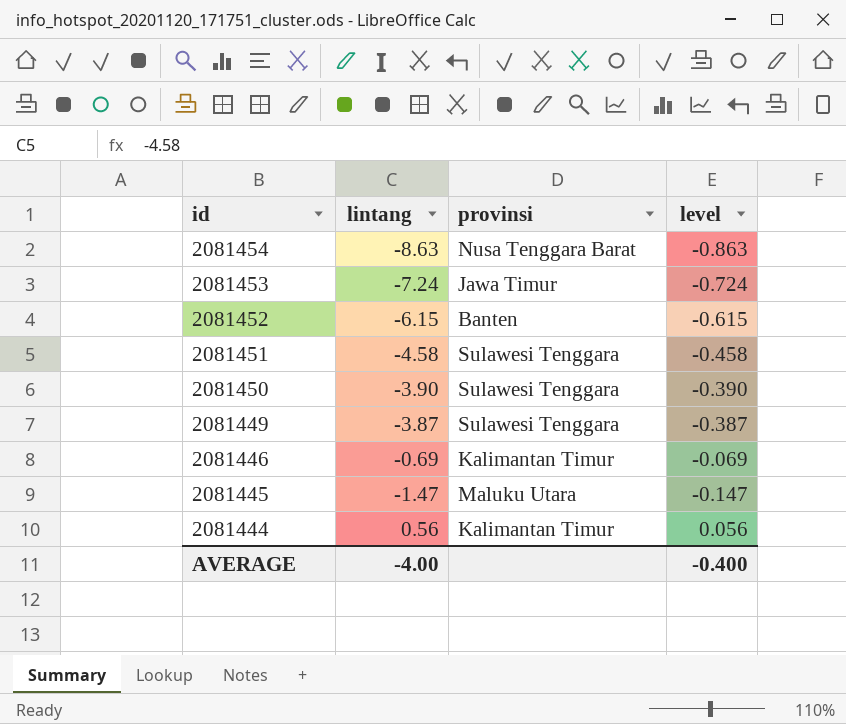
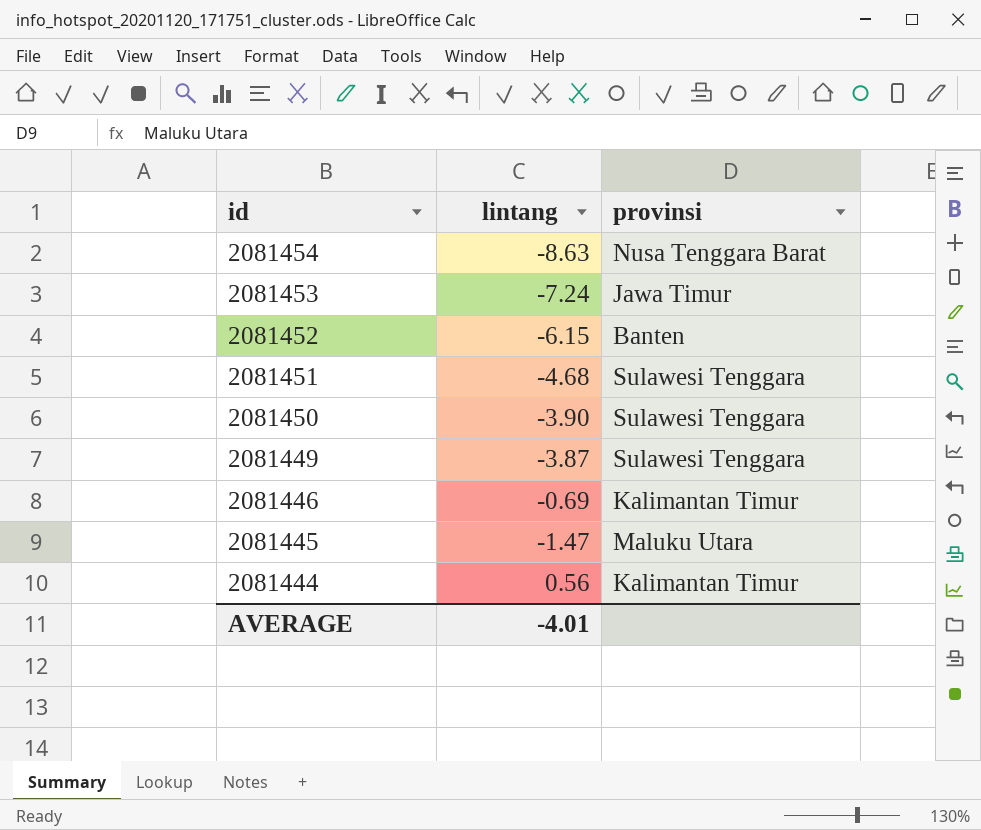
column level | formula: [lintang] * 0.1 -> none
2081451 | lintang: -4.58 -> -4.68
AVERAGE | lintang: -4.00 -> -4.01

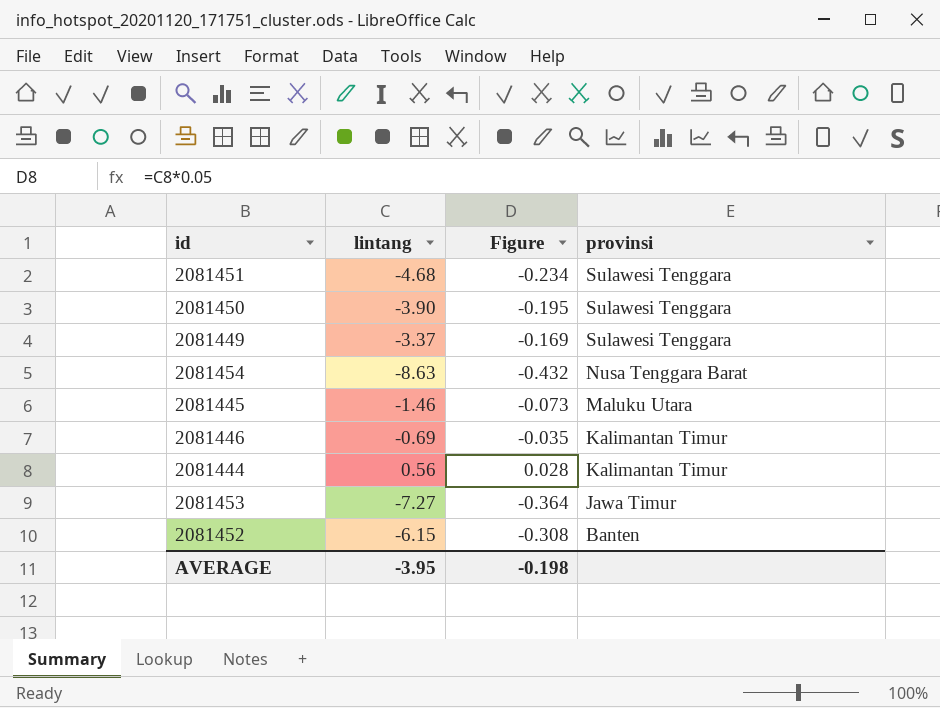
row order: id descending -> provinsi descending
column Figure | formula: none -> [lintang] * 0.05
2081449 | lintang: -3.87 -> -3.37
2081445 | lintang: -1.47 -> -1.46
2081453 | lintang: -7.24 -> -7.27
AVERAGE | lintang: -4.01 -> -3.95

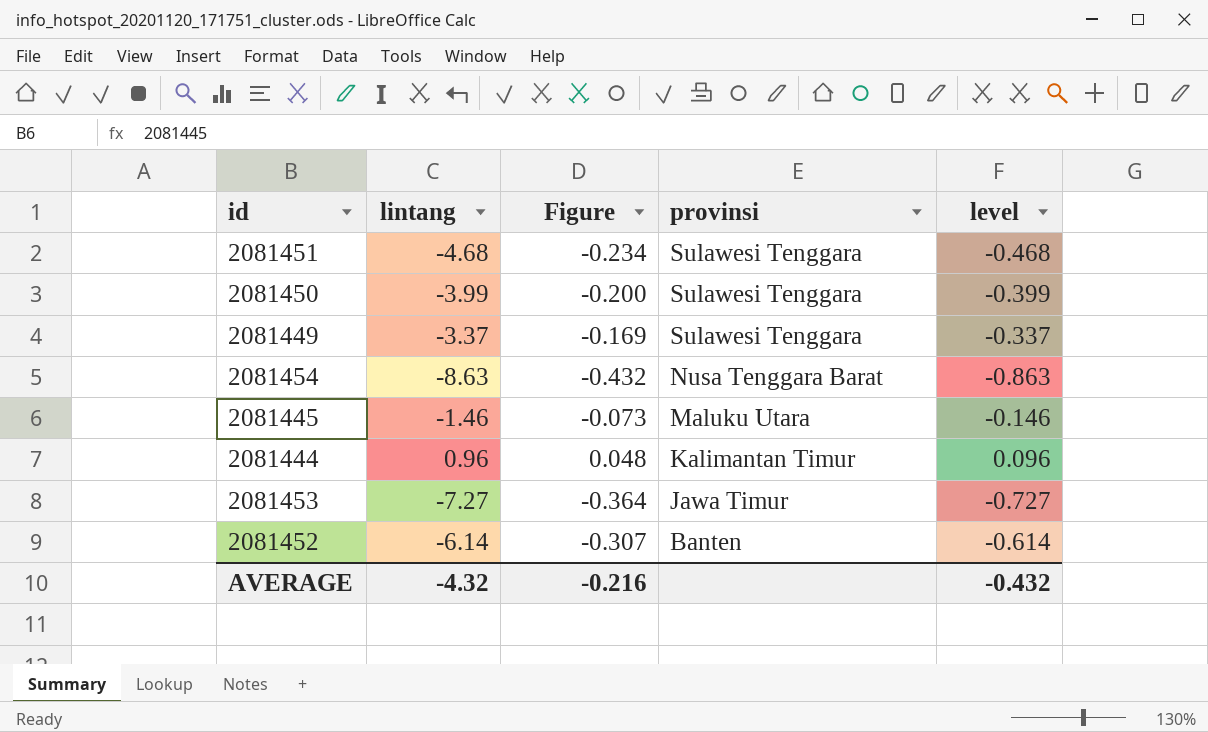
column level | formula: none -> [lintang] * 0.1
row 2081446: -0.69 | -0.035 | Kalimantan Timur -> none
2081450 | lintang: -3.90 -> -3.99
2081450 | Figure: -0.195 -> -0.200
2081444 | lintang: 0.56 -> 0.96
2081444 | Figure: 0.028 -> 0.048
2081452 | lintang: -6.15 -> -6.14
2081452 | Figure: -0.308 -> -0.307
AVERAGE | lintang: -3.95 -> -4.32
AVERAGE | Figure: -0.198 -> -0.216

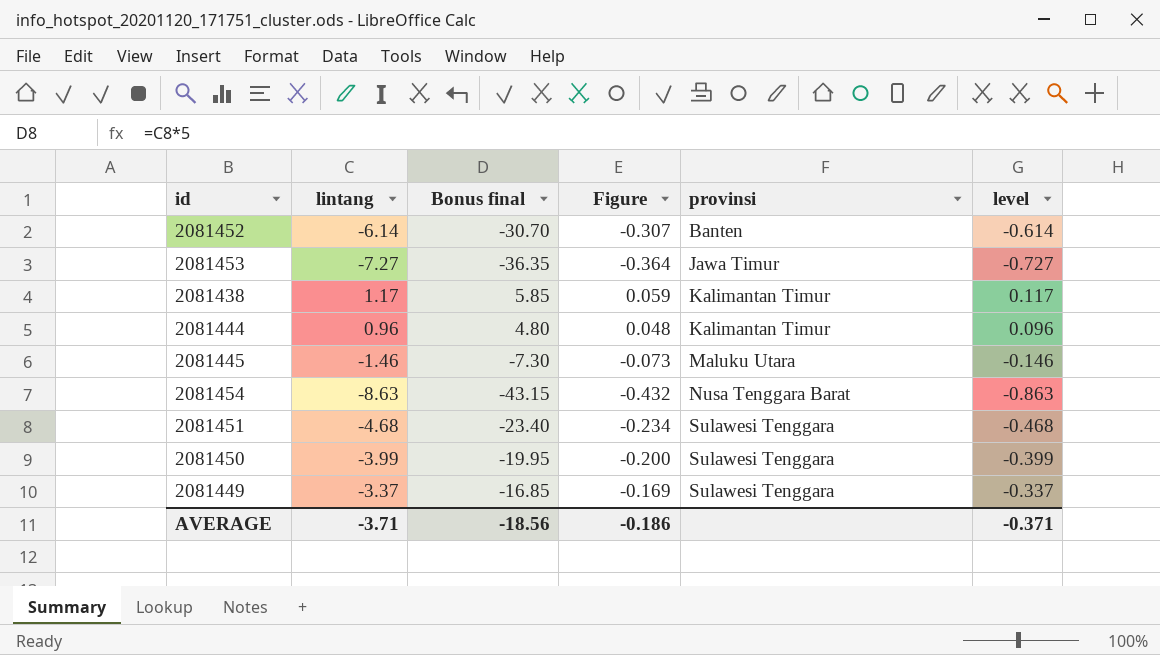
row order: provinsi descending -> provinsi ascending
column Bonus final | formula: none -> [lintang] * 5
row 2081438: none -> 1.17 | 5.85 | 0.059 | Kalimantan Timur | 0.117
AVERAGE | lintang: -4.32 -> -3.71
AVERAGE | Figure: -0.216 -> -0.186
AVERAGE | level: -0.432 -> -0.371

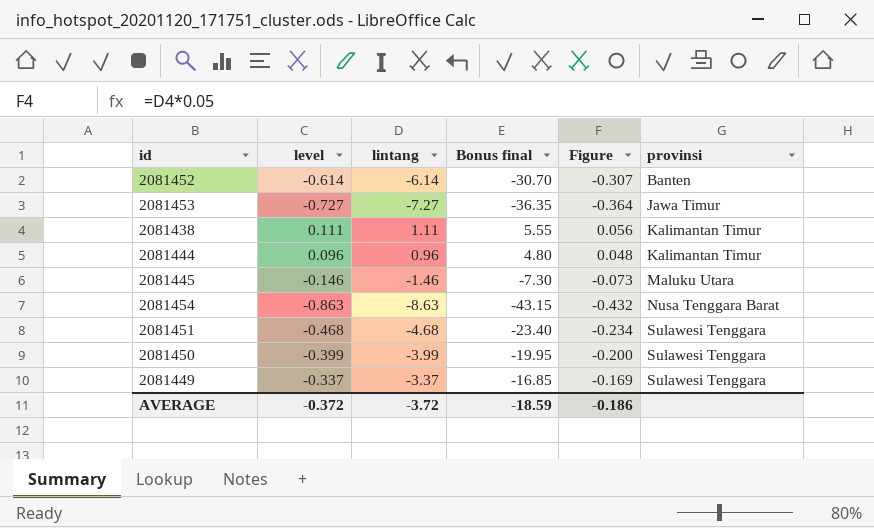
column level | position: 6 -> 2
2081438 | level: 0.117 -> 0.111
2081438 | lintang: 1.17 -> 1.11
2081438 | Bonus final: 5.85 -> 5.55
2081438 | Figure: 0.059 -> 0.056
AVERAGE | level: -0.371 -> -0.372
AVERAGE | lintang: -3.71 -> -3.72
AVERAGE | Bonus final: -18.56 -> -18.59

